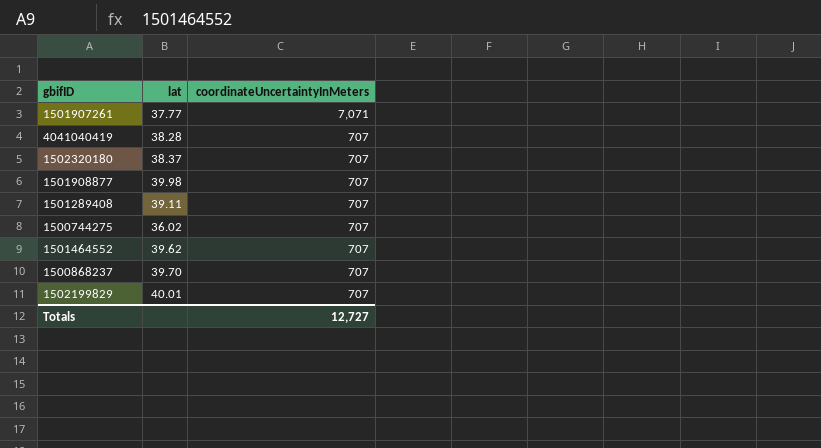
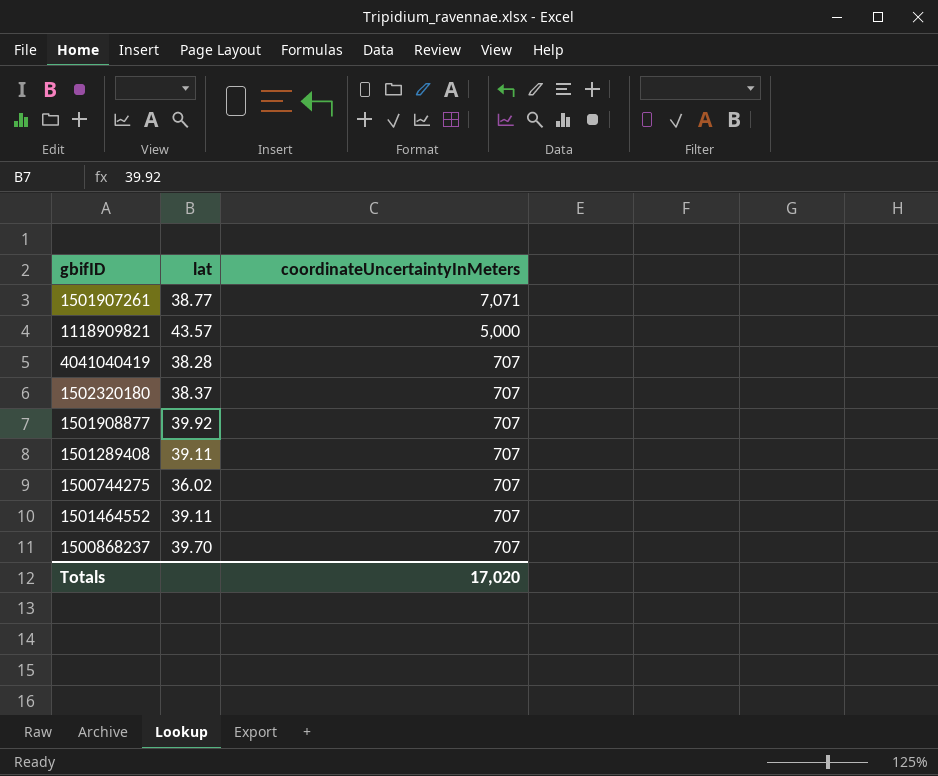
row 1502199829: 40.01 | 707 -> none
1501907261 | lat: 37.77 -> 38.77
row 1118909821: none -> 43.57 | 5,000
1501908877 | lat: 39.98 -> 39.92
1501464552 | lat: 39.62 -> 39.11
Totals | coordinateUncertaintyInMeters: 12,727 -> 17,020

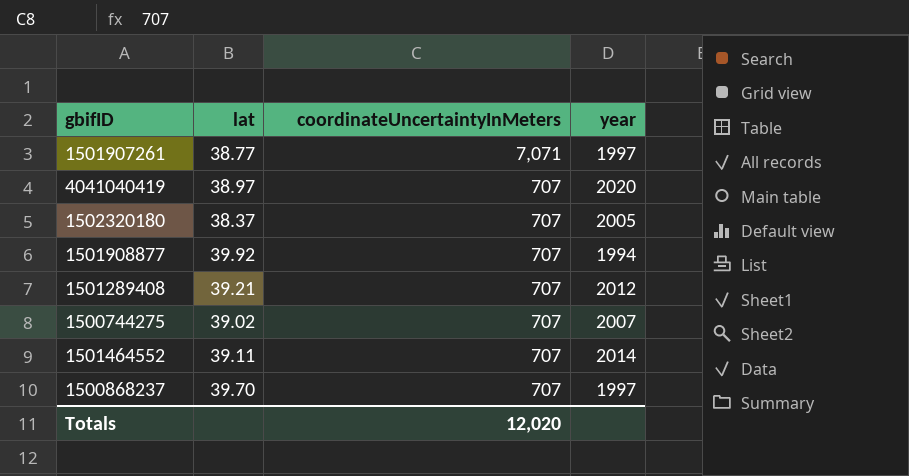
column year | position: none -> 4
row 1118909821: 43.57 | 5,000 -> none
4041040419 | lat: 38.28 -> 38.97
1501289408 | lat: 39.11 -> 39.21
1500744275 | lat: 36.02 -> 39.02
Totals | coordinateUncertaintyInMeters: 17,020 -> 12,020

